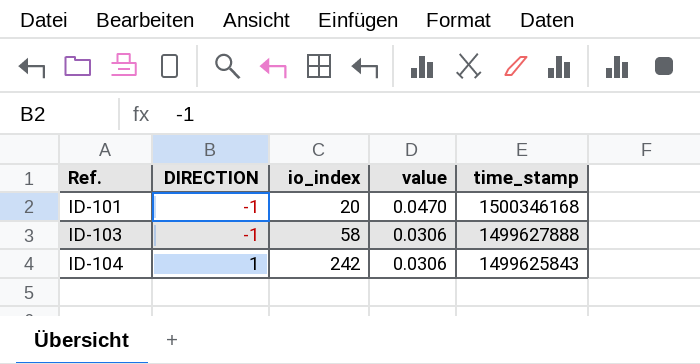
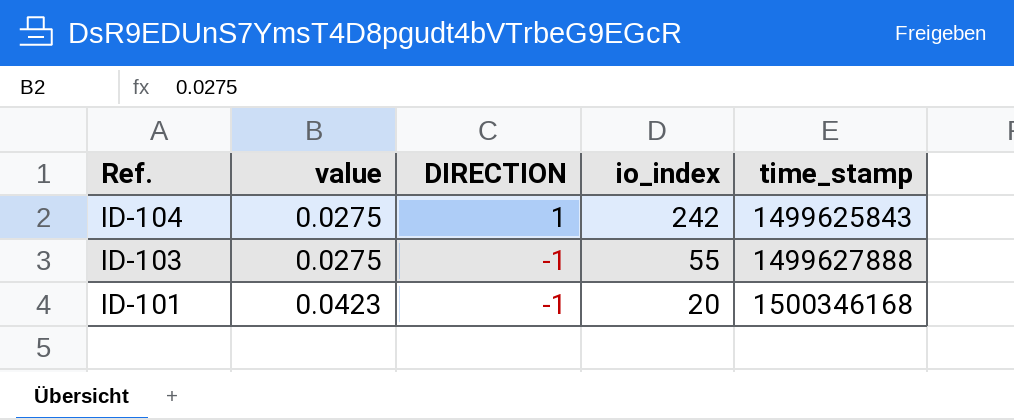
row order: Ref. ascending -> Ref. descending
column value | position: 4 -> 2
ID-104 | value: 0.0306 -> 0.0275
ID-103 | value: 0.0306 -> 0.0275
ID-103 | io_index: 58 -> 55
ID-101 | value: 0.0470 -> 0.0423

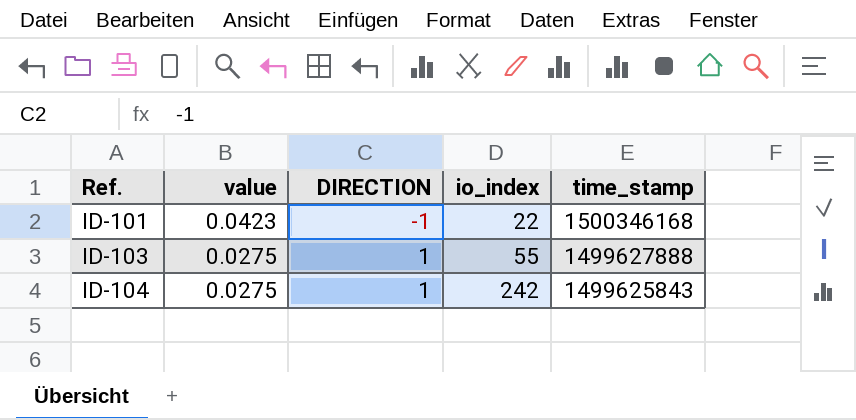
row order: Ref. descending -> Ref. ascending
ID-101 | io_index: 20 -> 22
ID-103 | DIRECTION: -1 -> 1

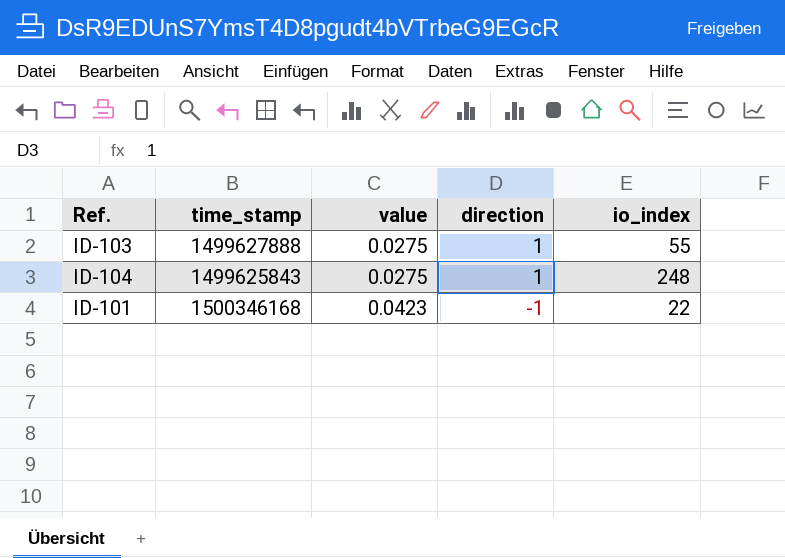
row order: Ref. ascending -> value ascending
column time_stamp | position: 5 -> 2
column name: DIRECTION -> direction
ID-104 | io_index: 242 -> 248

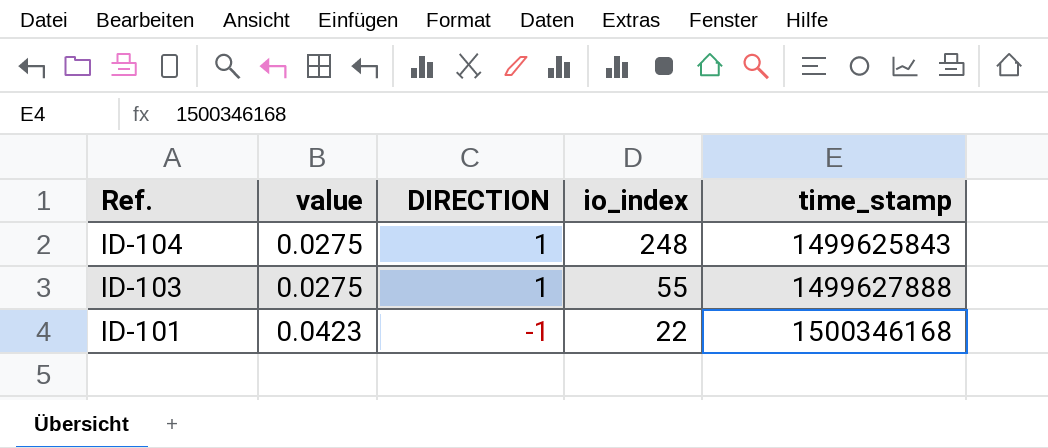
row order: value ascending -> Ref. descending
column name: direction -> DIRECTION
column time_stamp | position: 2 -> 5

